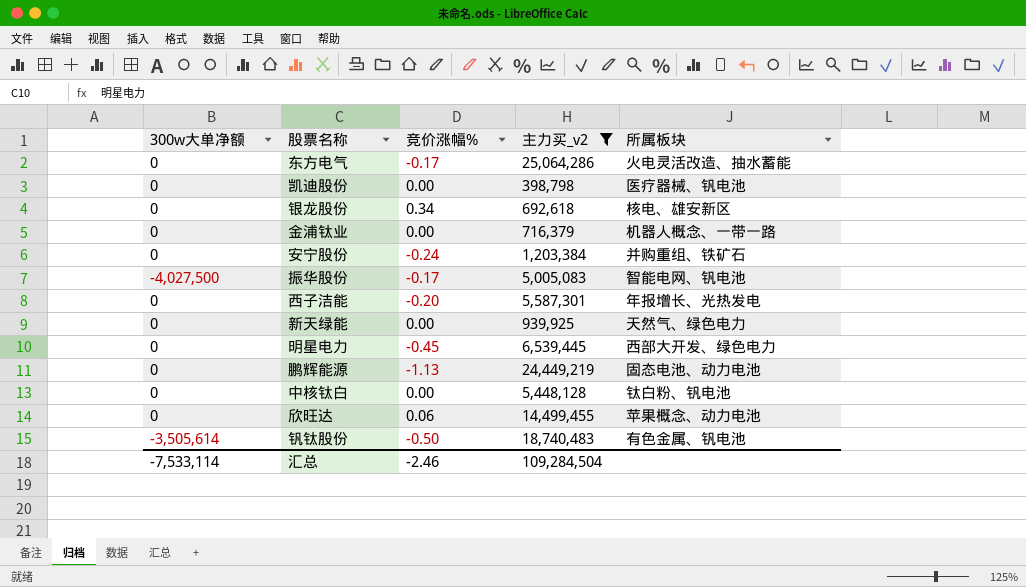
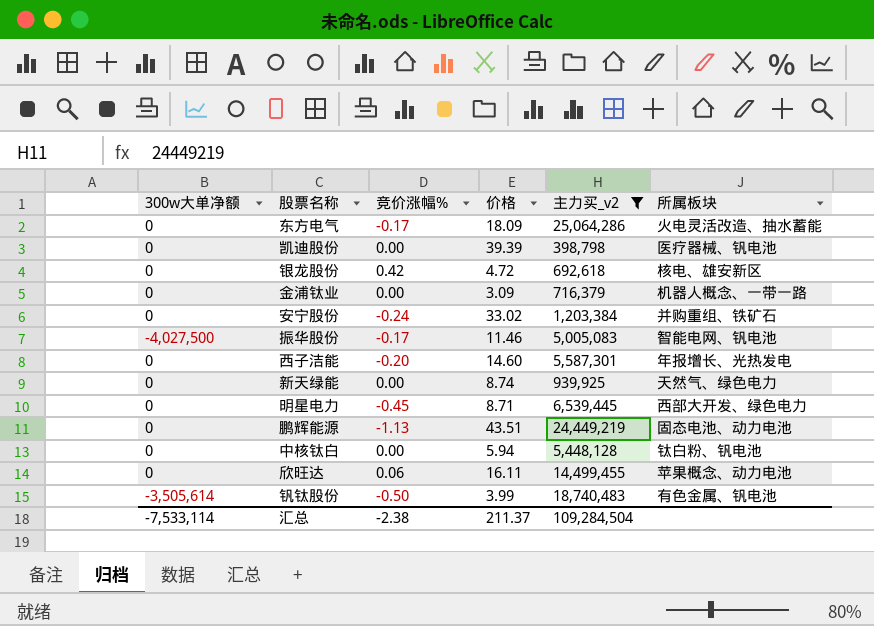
column 价格 | position: none -> 4
银龙股份 | 竞价涨幅%: 0.34 -> 0.42
汇总 | 竞价涨幅%: -2.46 -> -2.38

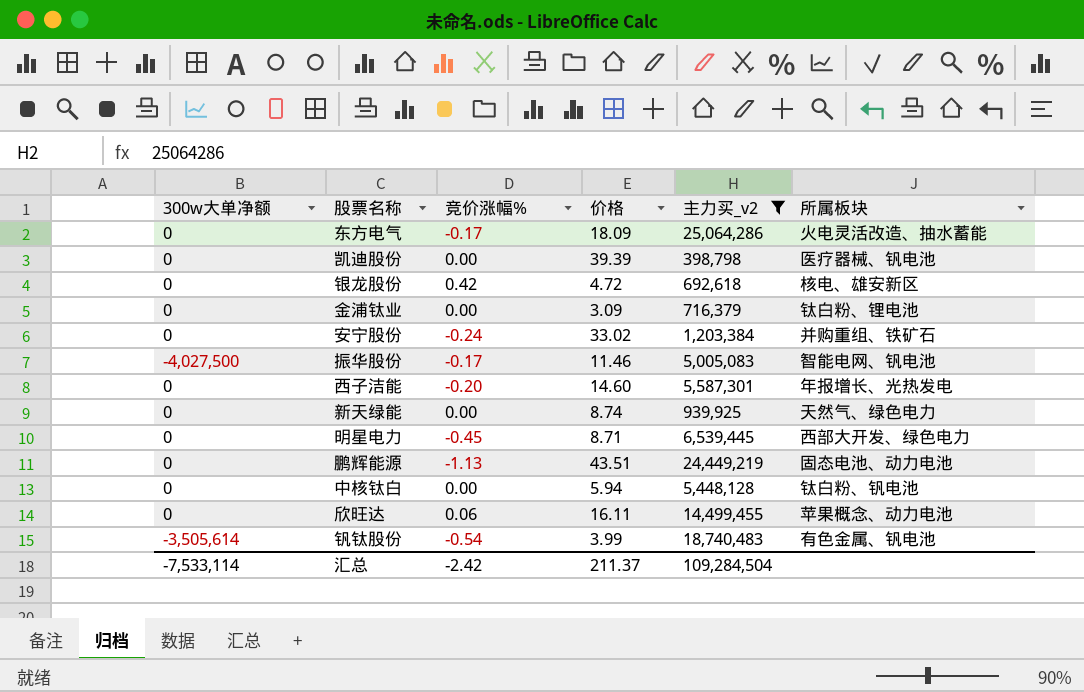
金浦钛业 | 所属板块: 机器人概念、一带一路 -> 钛白粉、锂电池
钒钛股份 | 竞价涨幅%: -0.50 -> -0.54
汇总 | 竞价涨幅%: -2.38 -> -2.42

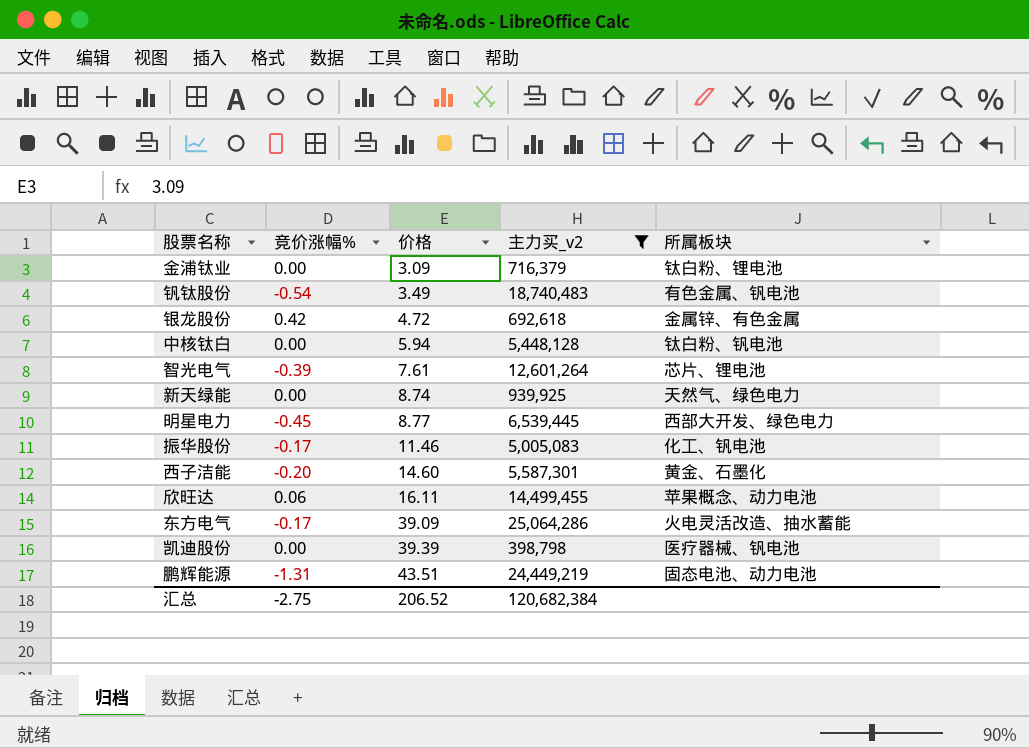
row order: none -> 价格 ascending
column 300w大单净额 | position: 1 -> none
row 安宁股份: 0 | -0.24 | 33.02 | 1,203,384 | 并购重组、铁矿石 -> none
钒钛股份 | 价格: 3.99 -> 3.49
银龙股份 | 所属板块: 核电、雄安新区 -> 金属锌、有色金属
row 智光电气: none -> -0.39 | 7.61 | 12,601,264 | 芯片、锂电池
明星电力 | 价格: 8.71 -> 8.77
振华股份 | 所属板块: 智能电网、钒电池 -> 化工、钒电池
西子洁能 | 所属板块: 年报增长、光热发电 -> 黄金、石墨化
东方电气 | 价格: 18.09 -> 39.09
鹏辉能源 | 竞价涨幅%: -1.13 -> -1.31
汇总 | 竞价涨幅%: -2.42 -> -2.75
汇总 | 价格: 211.37 -> 206.52
汇总 | 主力买_v2: 109,284,504 -> 120,682,384

